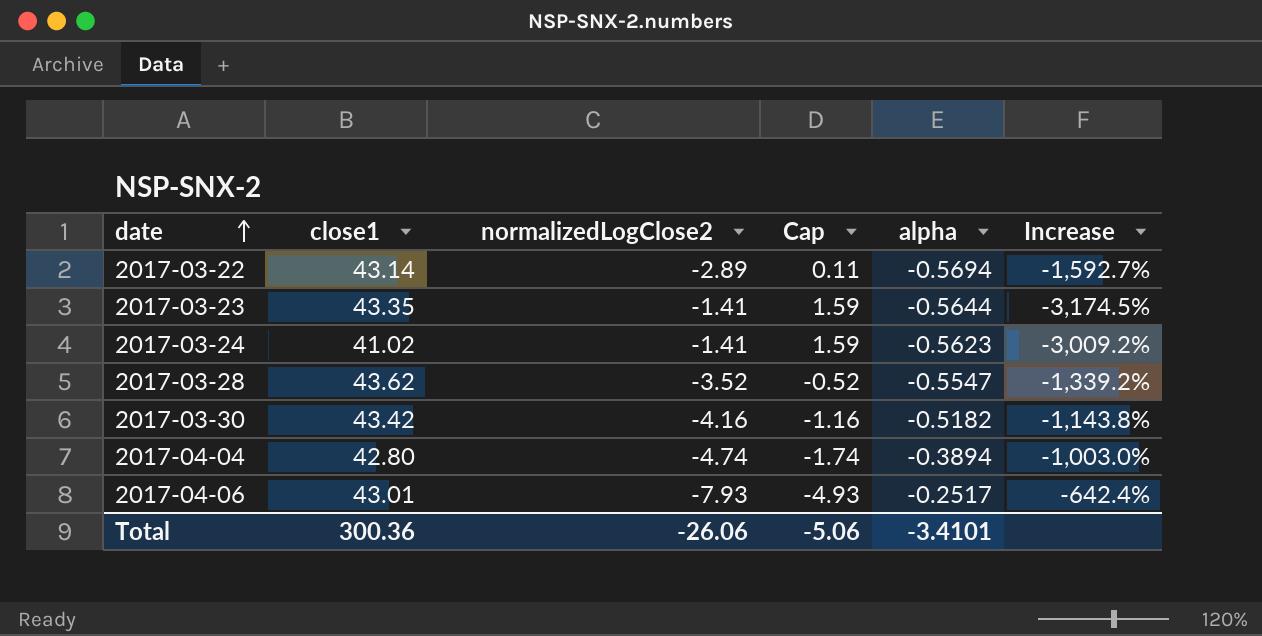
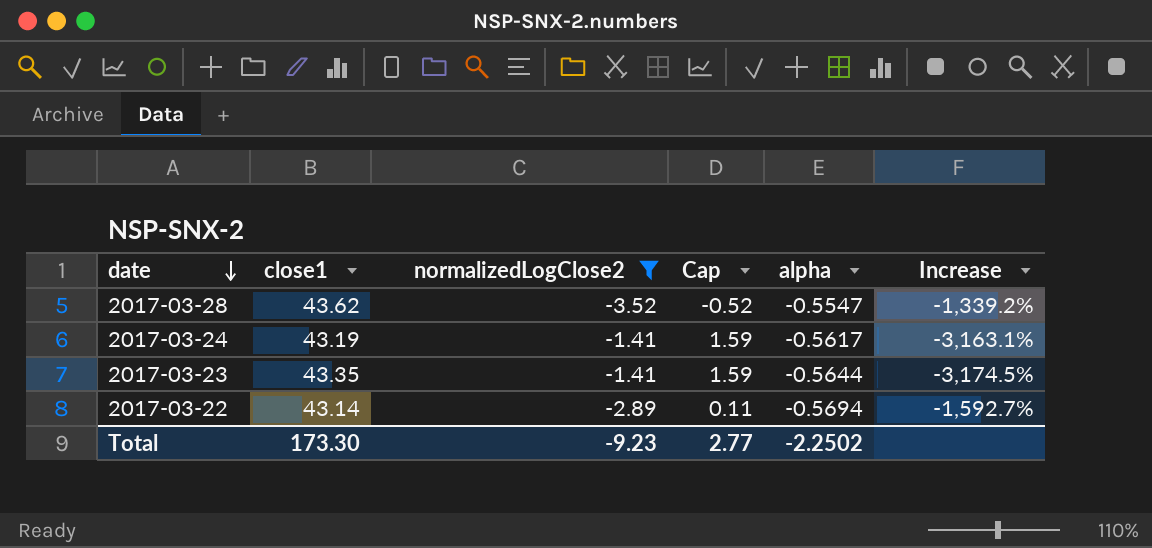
filter: none -> normalizedLogClose2 >= -3.52
row order: date ascending -> date descending
2017-03-24 | close1: 41.02 -> 43.19
2017-03-24 | alpha: -0.5623 -> -0.5617
2017-03-24 | Increase: -3,009.2% -> -3,163.1%
Total | close1: 300.36 -> 173.30
Total | normalizedLogClose2: -26.06 -> -9.23
Total | Cap: -5.06 -> 2.77
Total | alpha: -3.4101 -> -2.2502

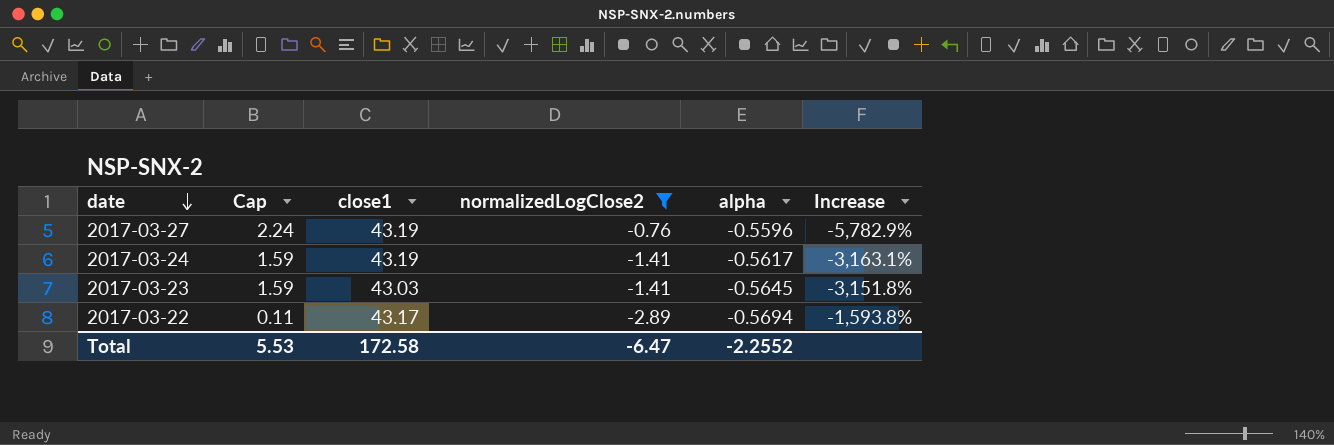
column Cap | position: 4 -> 2
row 2017-03-28: 43.62 | -3.52 | -0.52 | -0.5547 | -1,339.2% -> none
row 2017-03-27: none -> 2.24 | 43.19 | -0.76 | -0.5596 | -5,782.9%
2017-03-23 | close1: 43.35 -> 43.03
2017-03-23 | alpha: -0.5644 -> -0.5645
2017-03-23 | Increase: -3,174.5% -> -3,151.8%
2017-03-22 | close1: 43.14 -> 43.17
2017-03-22 | Increase: -1,592.7% -> -1,593.8%
Total | Cap: 2.77 -> 5.53
Total | close1: 173.30 -> 172.58
Total | normalizedLogClose2: -9.23 -> -6.47
Total | alpha: -2.2502 -> -2.2552

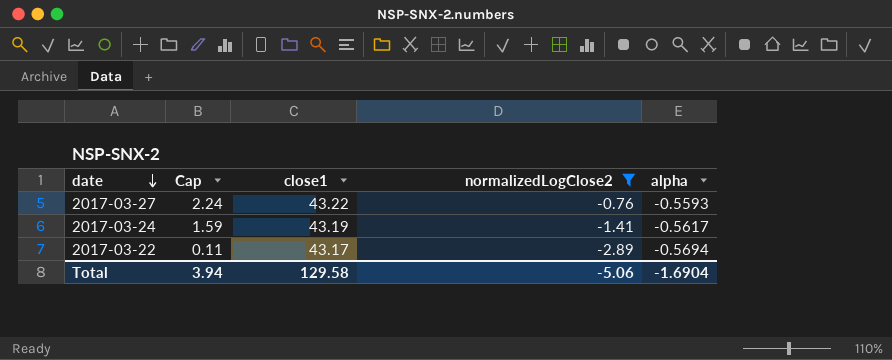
column Increase | formula: ([close1] - [normalizedLogClose2]) / [normalizedLogClose2] -> none
row 2017-03-23: 1.59 | 43.03 | -1.41 | -0.5645 | -3,151.8% -> none
2017-03-27 | close1: 43.19 -> 43.22
2017-03-27 | alpha: -0.5596 -> -0.5593
Total | Cap: 5.53 -> 3.94
Total | close1: 172.58 -> 129.58
Total | normalizedLogClose2: -6.47 -> -5.06
Total | alpha: -2.2552 -> -1.6904

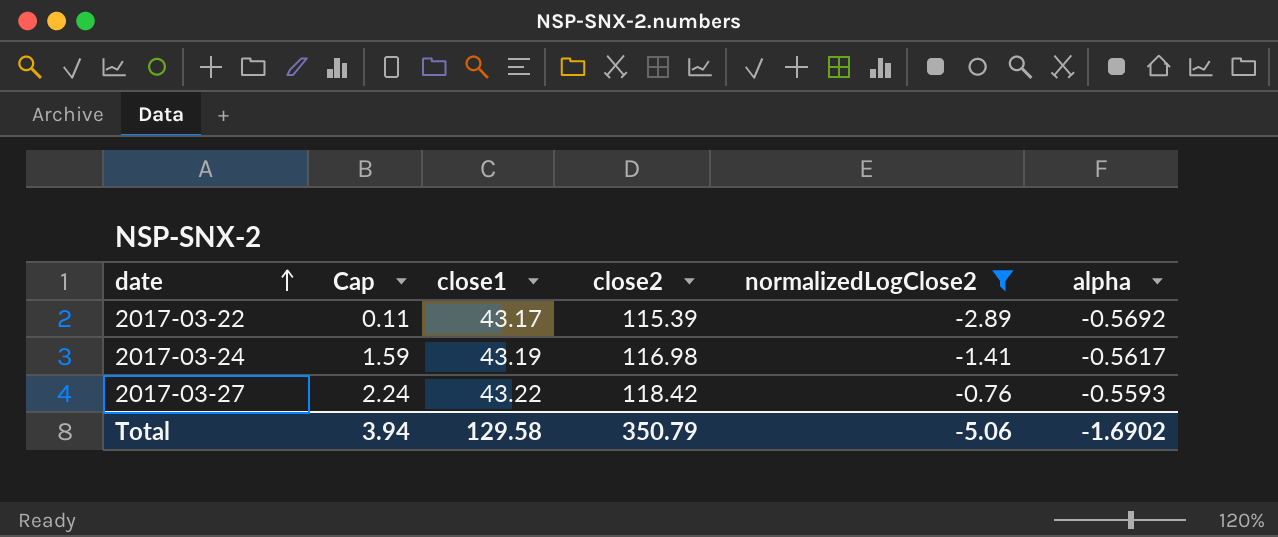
row order: date descending -> date ascending
column close2 | position: none -> 4
2017-03-22 | alpha: -0.5694 -> -0.5692
Total | alpha: -1.6904 -> -1.6902

